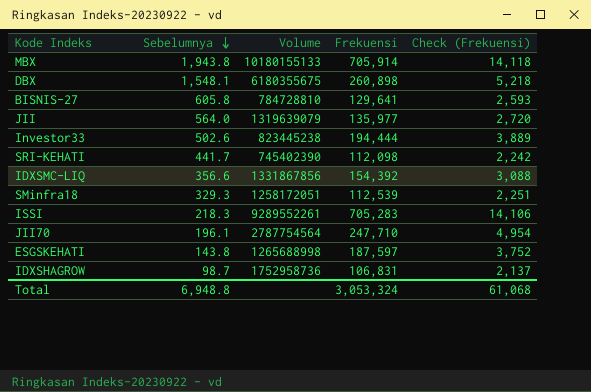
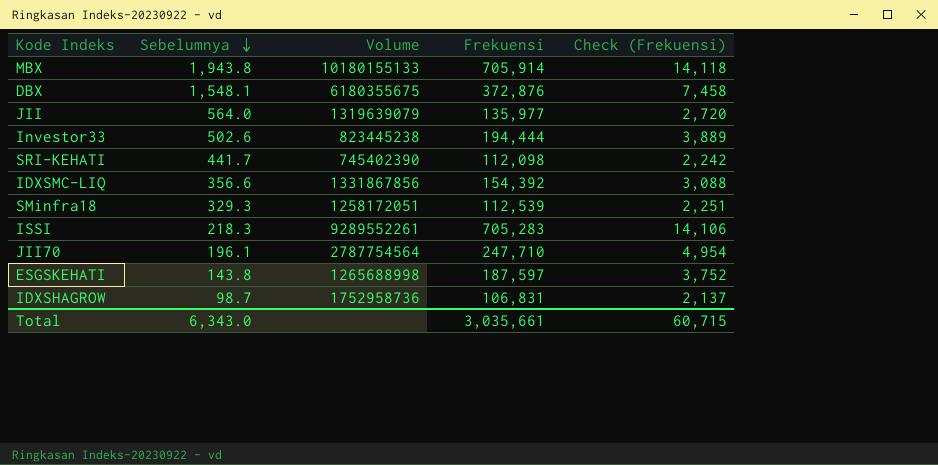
row BISNIS-27: 605.8 | 784728810 | 129,641 | 2,593 -> none
DBX | Frekuensi: 260,898 -> 372,876
DBX | Check (Frekuensi): 5,218 -> 7,458
Total | Sebelumnya: 6,948.8 -> 6,343.0
Total | Frekuensi: 3,053,324 -> 3,035,661
Total | Check (Frekuensi): 61,068 -> 60,715

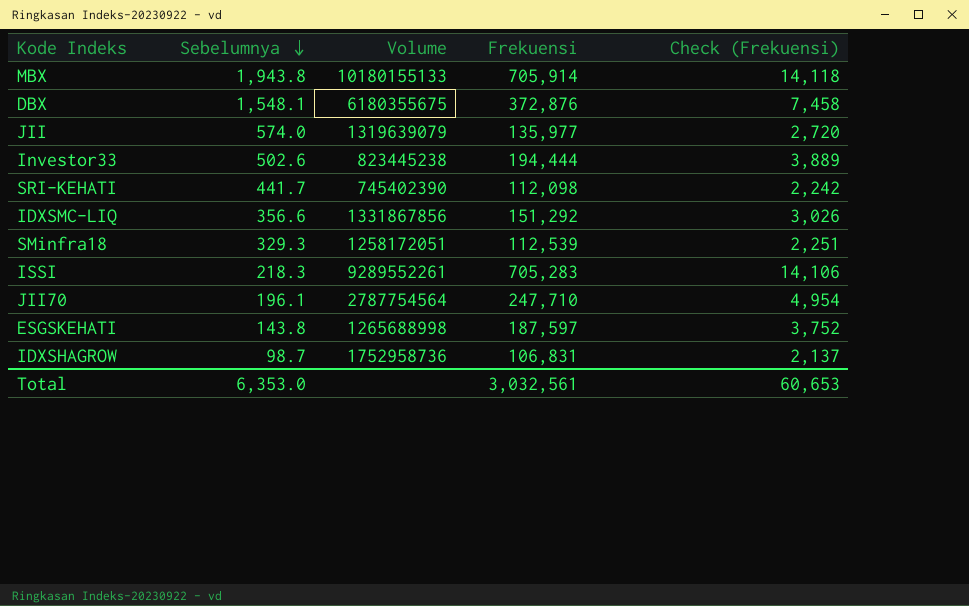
JII | Sebelumnya: 564.0 -> 574.0
IDXSMC-LIQ | Frekuensi: 154,392 -> 151,292
IDXSMC-LIQ | Check (Frekuensi): 3,088 -> 3,026
Total | Sebelumnya: 6,343.0 -> 6,353.0
Total | Frekuensi: 3,035,661 -> 3,032,561
Total | Check (Frekuensi): 60,715 -> 60,653

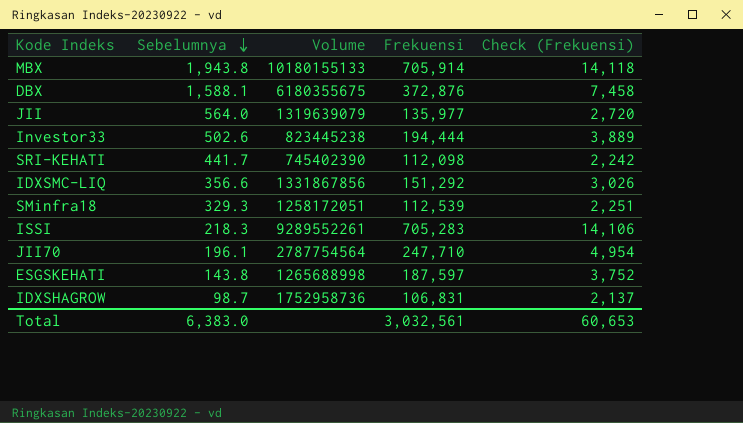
DBX | Sebelumnya: 1,548.1 -> 1,588.1
JII | Sebelumnya: 574.0 -> 564.0
Total | Sebelumnya: 6,353.0 -> 6,383.0

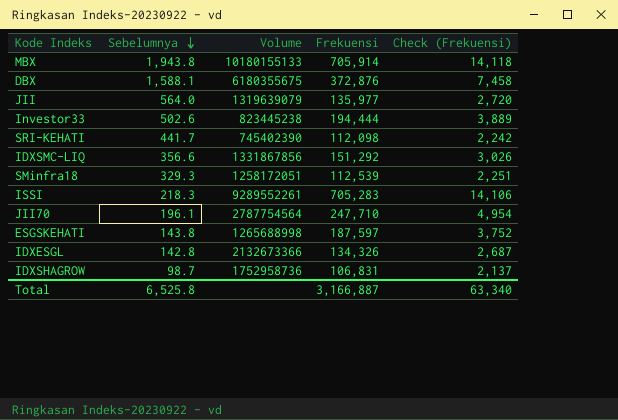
row IDXESGL: none -> 142.8 | 2132673366 | 134,326 | 2,687
Total | Sebelumnya: 6,383.0 -> 6,525.8
Total | Frekuensi: 3,032,561 -> 3,166,887
Total | Check (Frekuensi): 60,653 -> 63,340

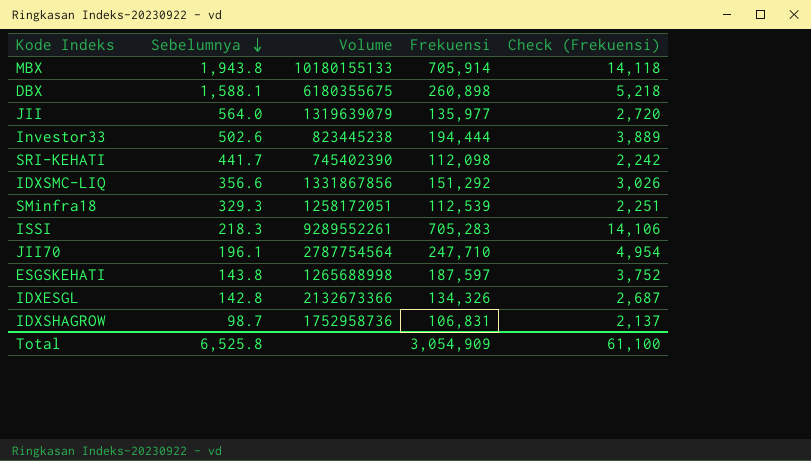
DBX | Frekuensi: 372,876 -> 260,898
DBX | Check (Frekuensi): 7,458 -> 5,218
Total | Frekuensi: 3,166,887 -> 3,054,909
Total | Check (Frekuensi): 63,340 -> 61,100

